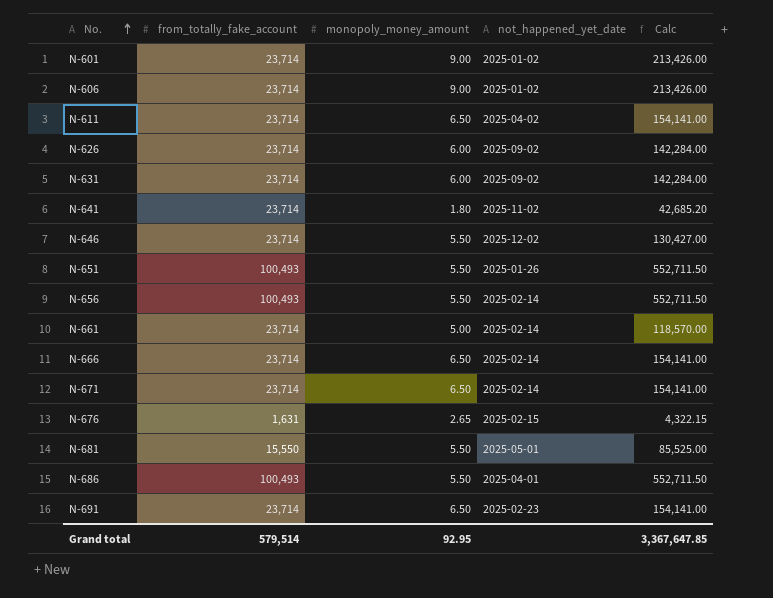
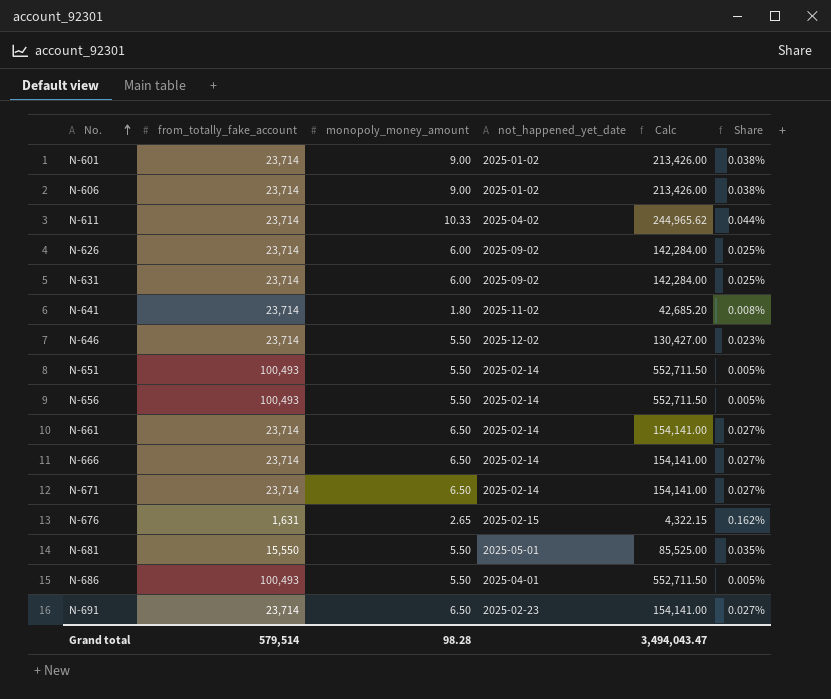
column Share | formula: none -> [monopoly_money_amount] / [from_totally_fake_account]
N-611 | monopoly_money_amount: 6.50 -> 10.33
N-611 | Calc: 154,141.00 -> 244,965.62
N-651 | not_happened_yet_date: 2025-01-26 -> 2025-02-14
N-661 | monopoly_money_amount: 5.00 -> 6.50
N-661 | Calc: 118,570.00 -> 154,141.00
Grand total | monopoly_money_amount: 92.95 -> 98.28
Grand total | Calc: 3,367,647.85 -> 3,494,043.47

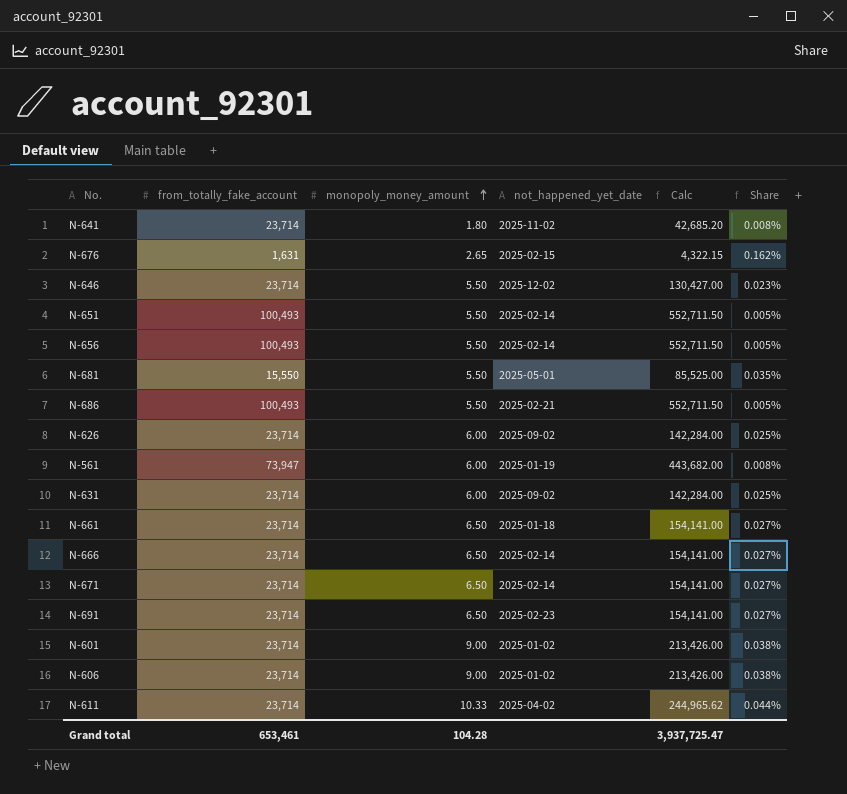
row order: No. ascending -> monopoly_money_amount ascending
N-686 | not_happened_yet_date: 2025-04-01 -> 2025-02-21
row N-561: none -> 73,947 | 6.00 | 2025-01-19 | 443,682.00 | 0.008%
N-661 | not_happened_yet_date: 2025-02-14 -> 2025-01-18
Grand total | from_totally_fake_account: 579,514 -> 653,461
Grand total | monopoly_money_amount: 98.28 -> 104.28
Grand total | Calc: 3,494,043.47 -> 3,937,725.47

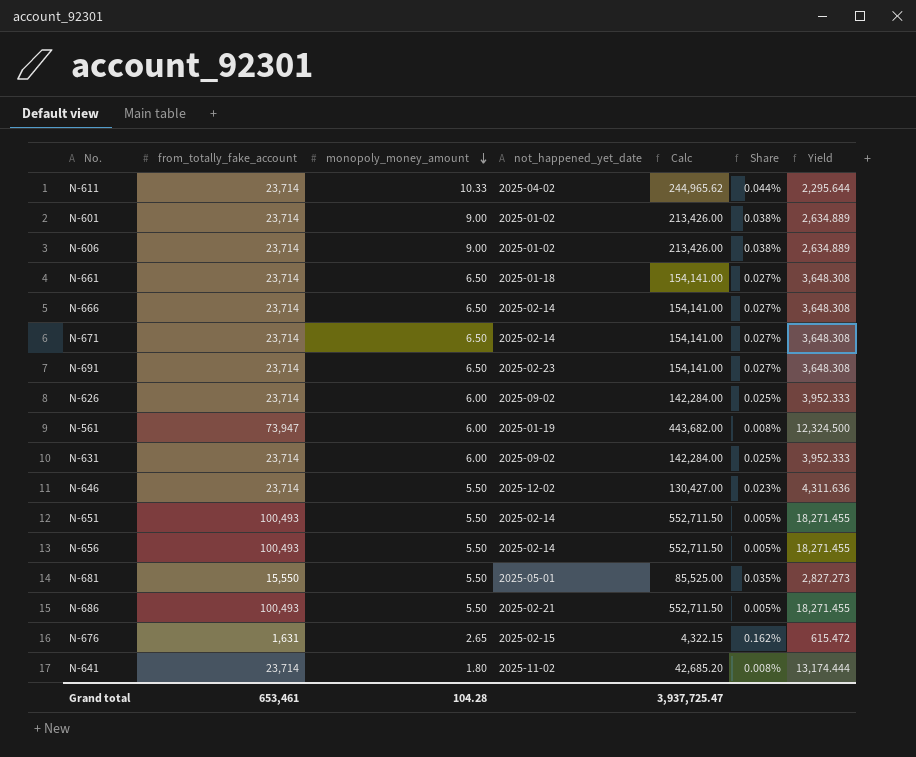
row order: monopoly_money_amount ascending -> monopoly_money_amount descending
column Yield | formula: none -> [from_totally_fake_account] / [monopoly_money_amount]

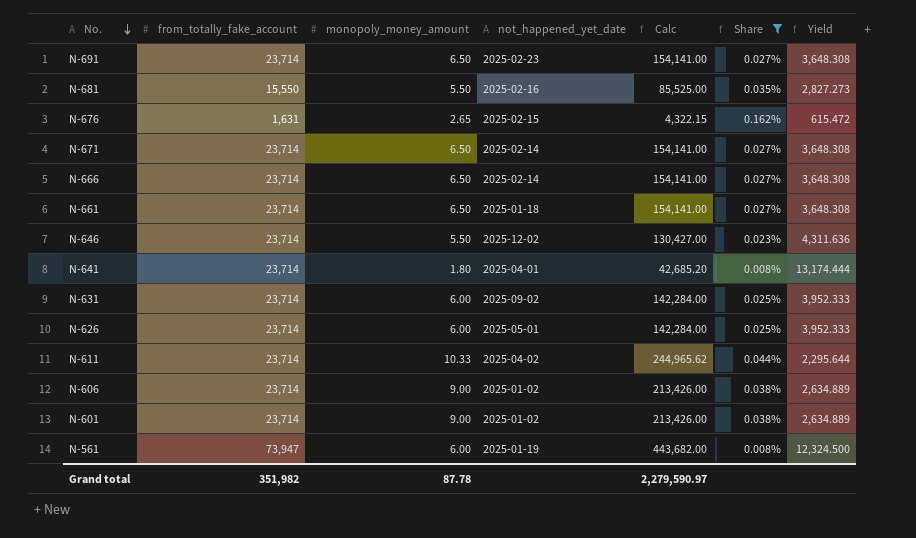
filter: none -> Share != 0.005%
row order: monopoly_money_amount descending -> No. descending
N-681 | not_happened_yet_date: 2025-05-01 -> 2025-02-16
N-641 | not_happened_yet_date: 2025-11-02 -> 2025-04-01
N-626 | not_happened_yet_date: 2025-09-02 -> 2025-05-01
Grand total | from_totally_fake_account: 653,461 -> 351,982
Grand total | monopoly_money_amount: 104.28 -> 87.78
Grand total | Calc: 3,937,725.47 -> 2,279,590.97

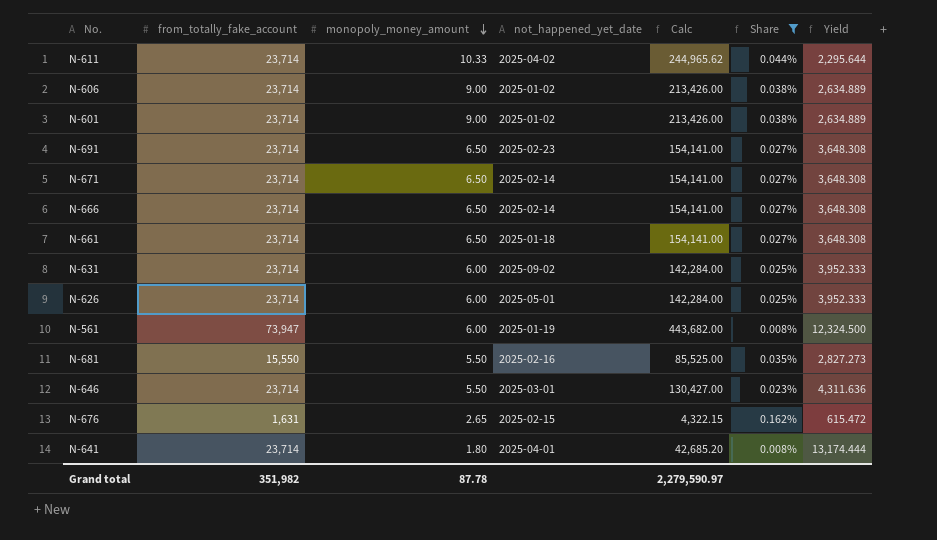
row order: No. descending -> monopoly_money_amount descending
N-646 | not_happened_yet_date: 2025-12-02 -> 2025-03-01

